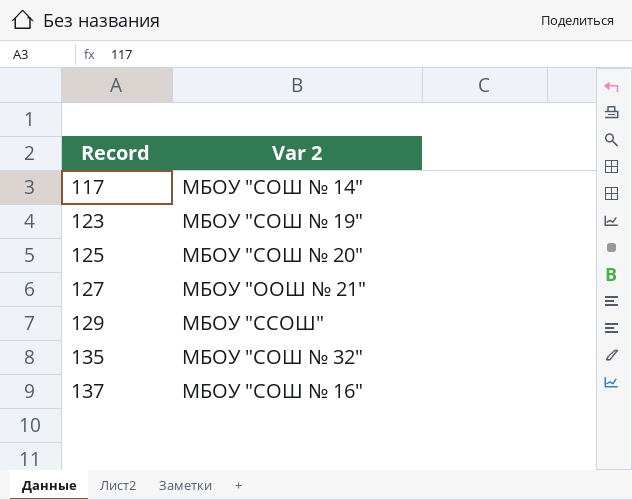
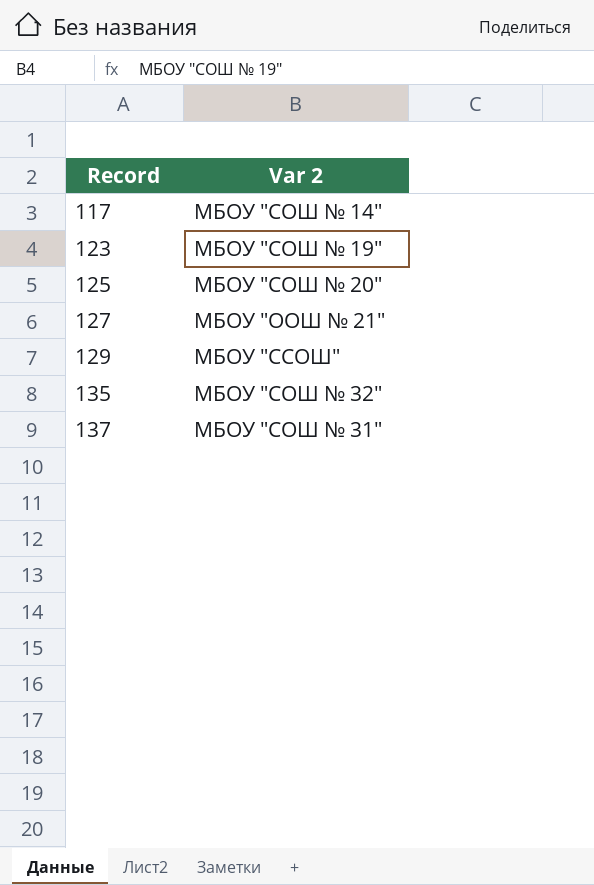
137 | Var 2: МБОУ "СОШ № 16" -> МБОУ "СОШ № 31"

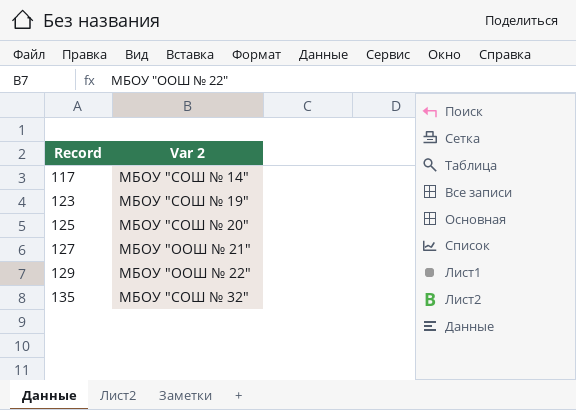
row 137: МБОУ "СОШ № 31" -> none
129 | Var 2: МБОУ "ССОШ" -> МБОУ "ООШ № 22"

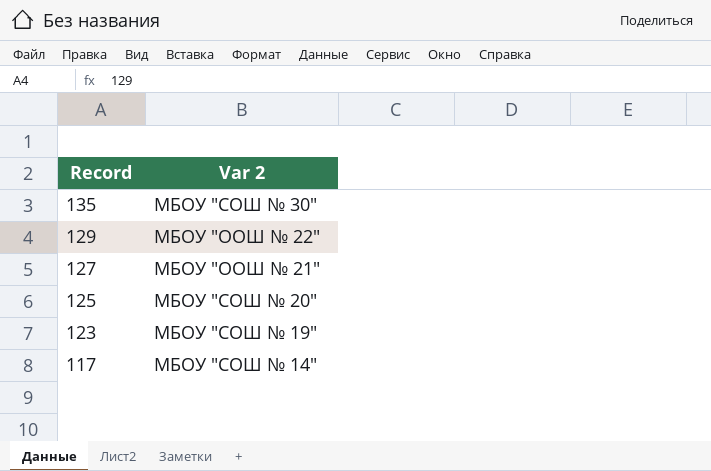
row order: Record ascending -> Record descending
135 | Var 2: МБОУ "СОШ № 32" -> МБОУ "СОШ № 30"

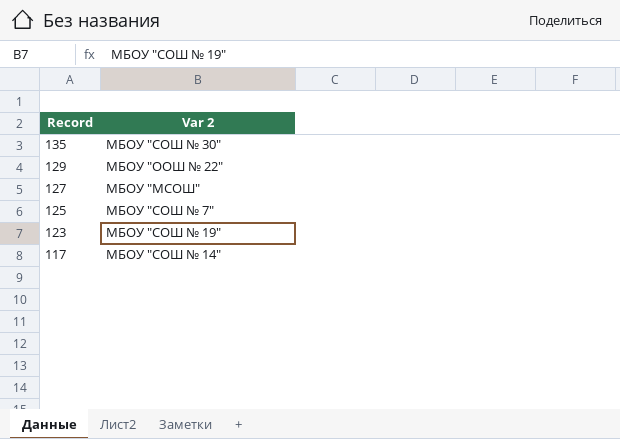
127 | Var 2: МБОУ "ООШ № 21" -> МБОУ "МСОШ"
125 | Var 2: МБОУ "СОШ № 20" -> МБОУ "СОШ № 7"

